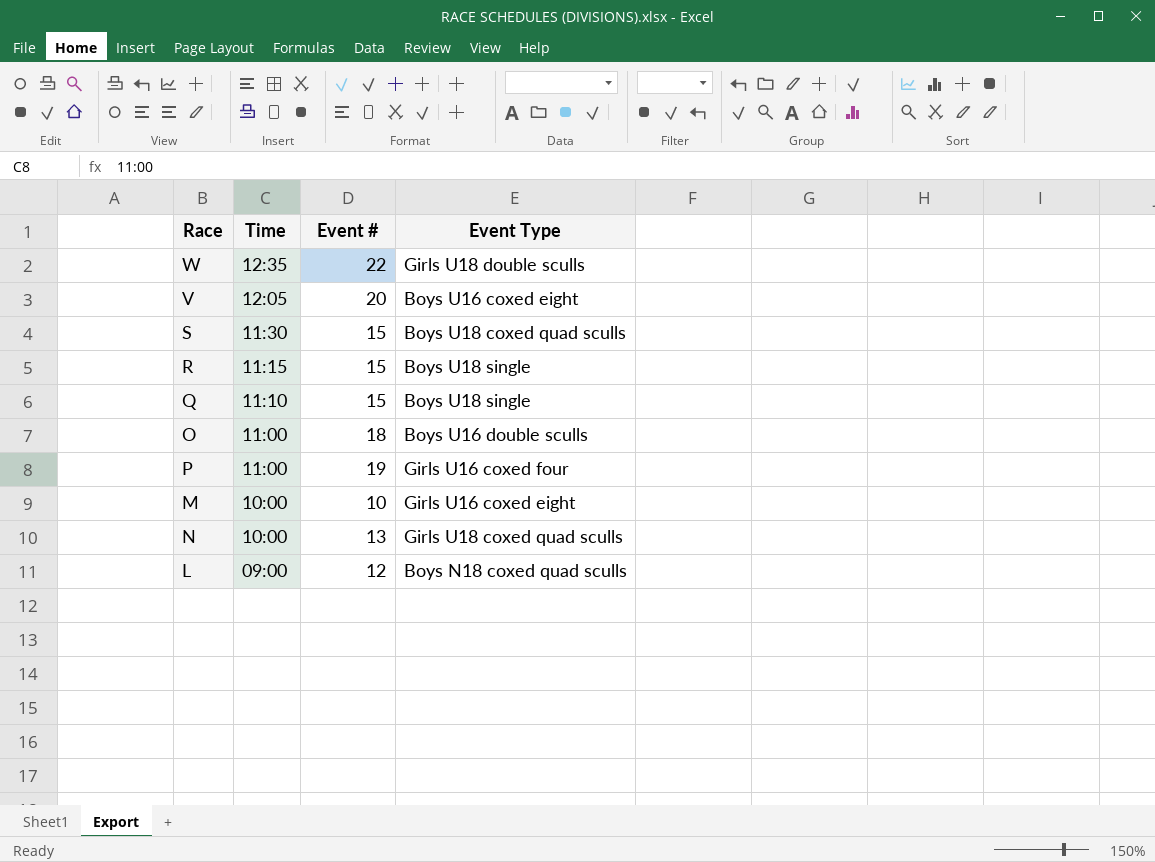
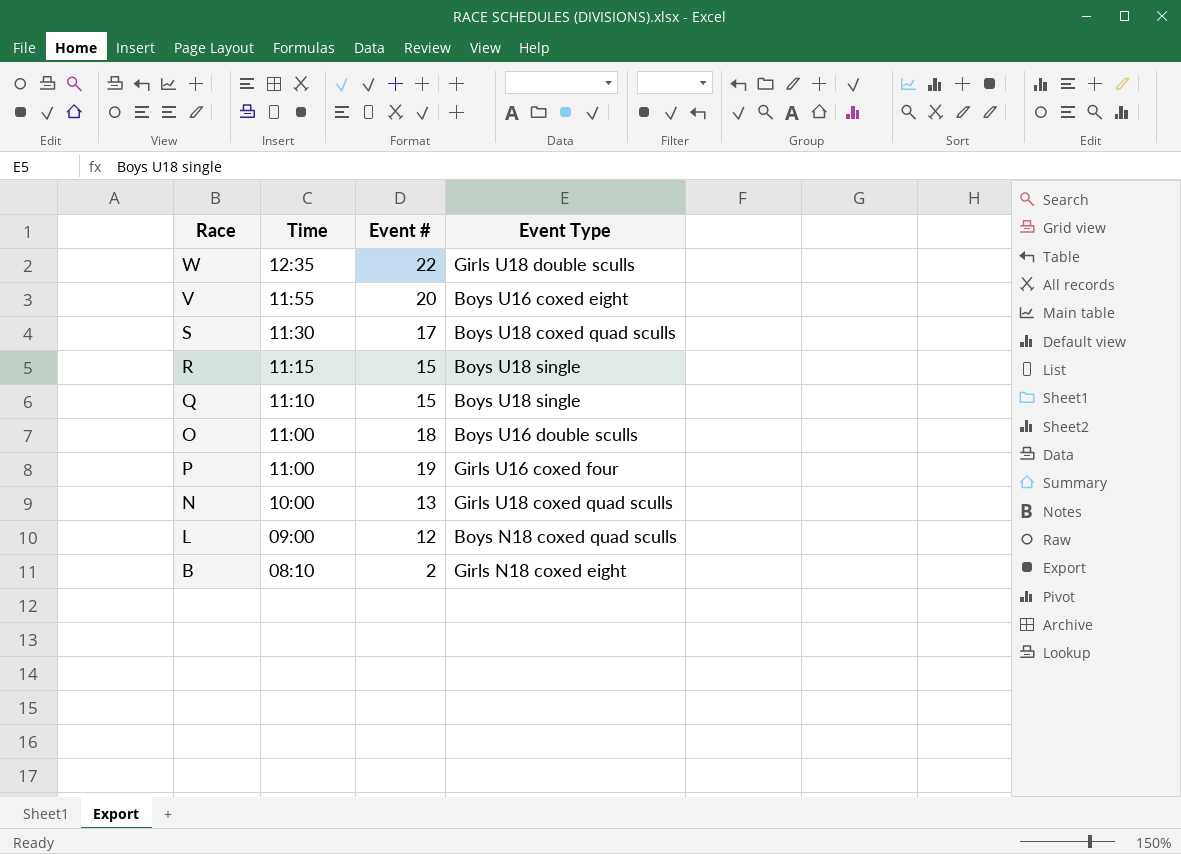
row M: 10:00 | 10 | Girls U16 coxed eight -> none
V | Time: 12:05 -> 11:55
S | Event #: 15 -> 17
row B: none -> 08:10 | 2 | Girls N18 coxed eight

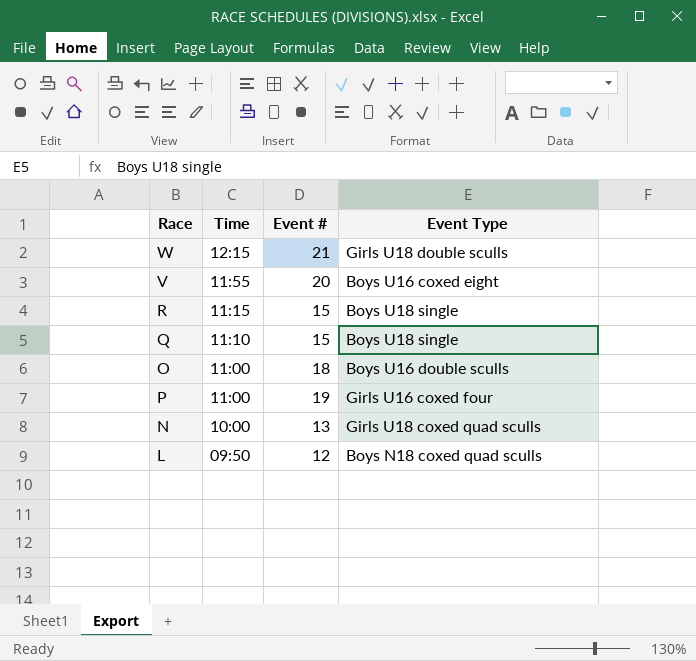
row S: 11:30 | 17 | Boys U18 coxed quad sculls -> none
row B: 08:10 | 2 | Girls N18 coxed eight -> none
W | Time: 12:35 -> 12:15
W | Event #: 22 -> 21
L | Time: 09:00 -> 09:50

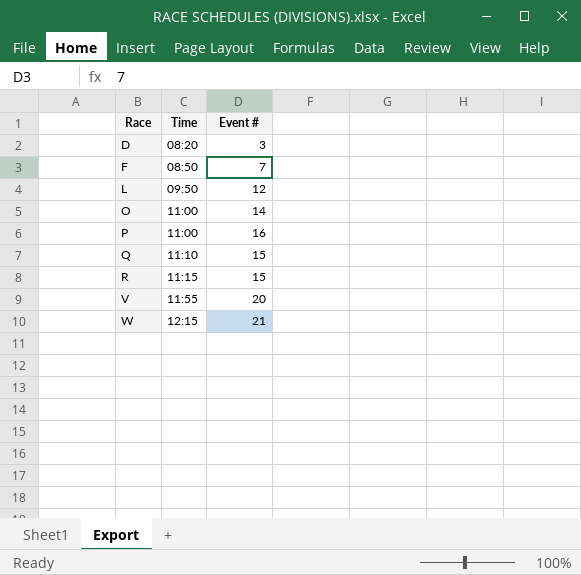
row order: Time descending -> Race ascending
column Event Type | position: 4 -> none
row N: 10:00 | 13 | Girls U18 coxed quad sculls -> none
row D: none -> 08:20 | 3
row F: none -> 08:50 | 7
O | Event #: 18 -> 14
P | Event #: 19 -> 16

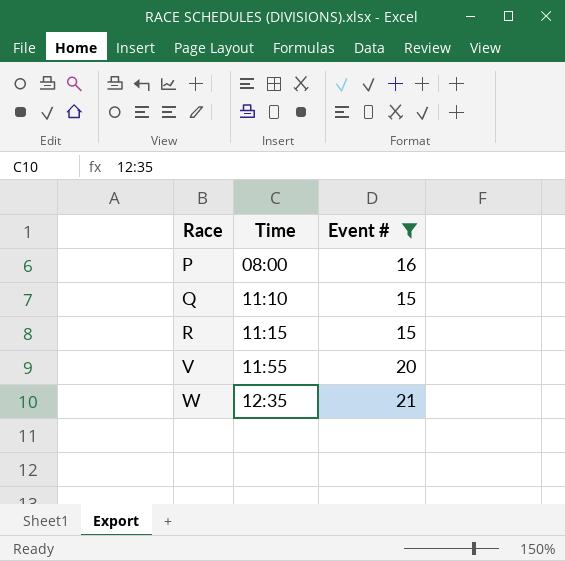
filter: none -> Event # >= 15
P | Time: 11:00 -> 08:00
W | Time: 12:15 -> 12:35

